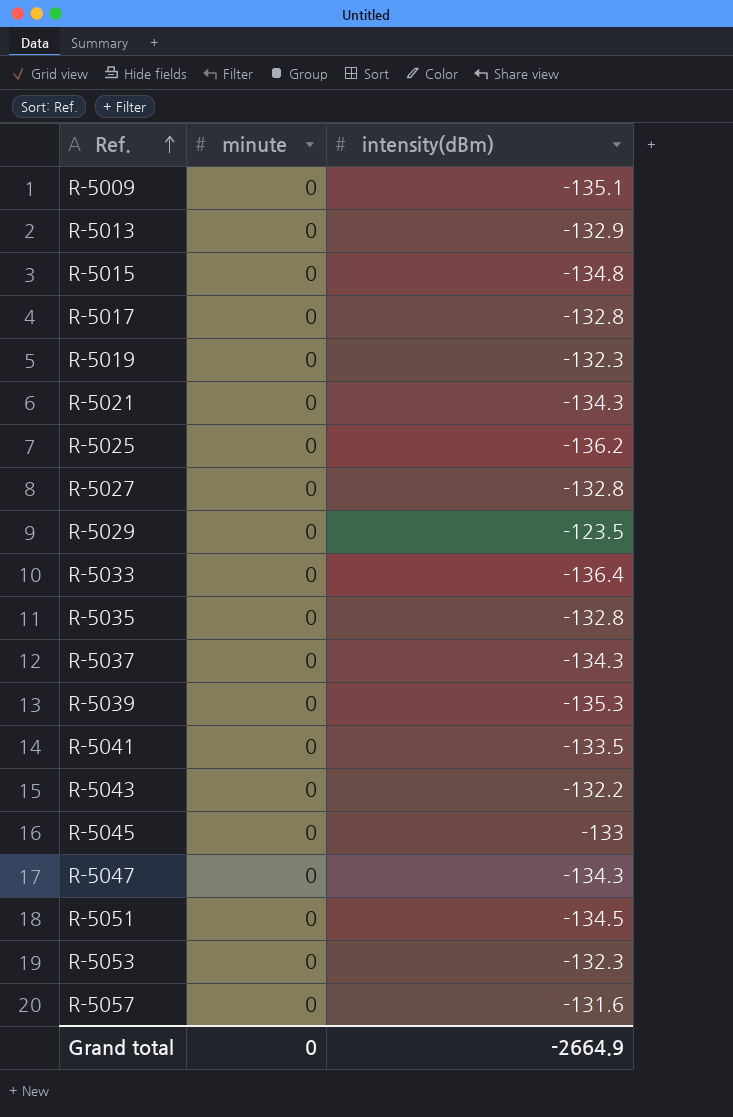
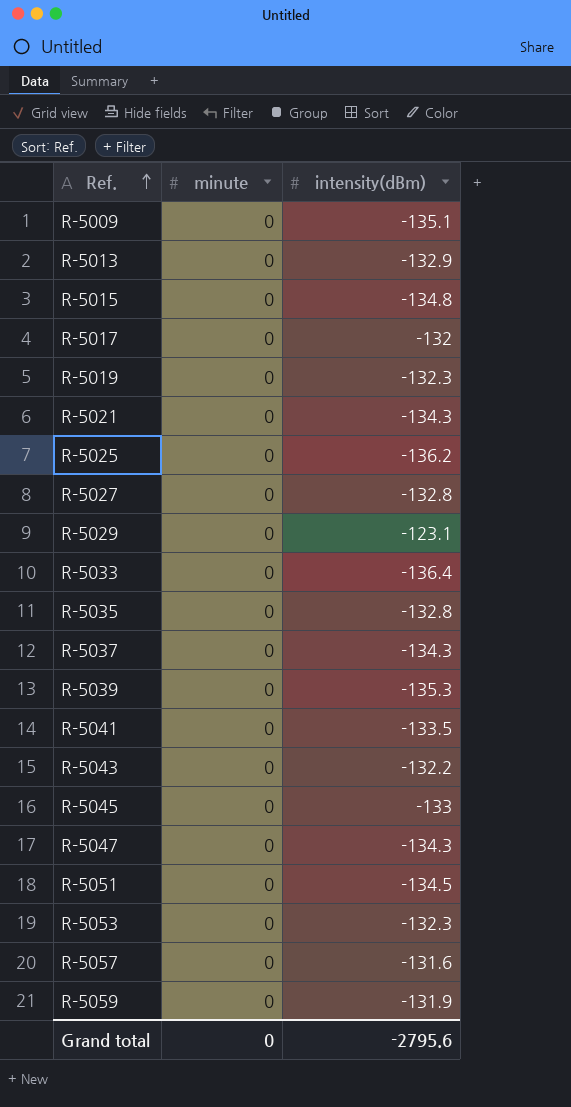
R-5017 | intensity(dBm): -132.8 -> -132
R-5029 | intensity(dBm): -123.5 -> -123.1
row R-5059: none -> 0 | -131.9
Grand total | intensity(dBm): -2664.9 -> -2795.6

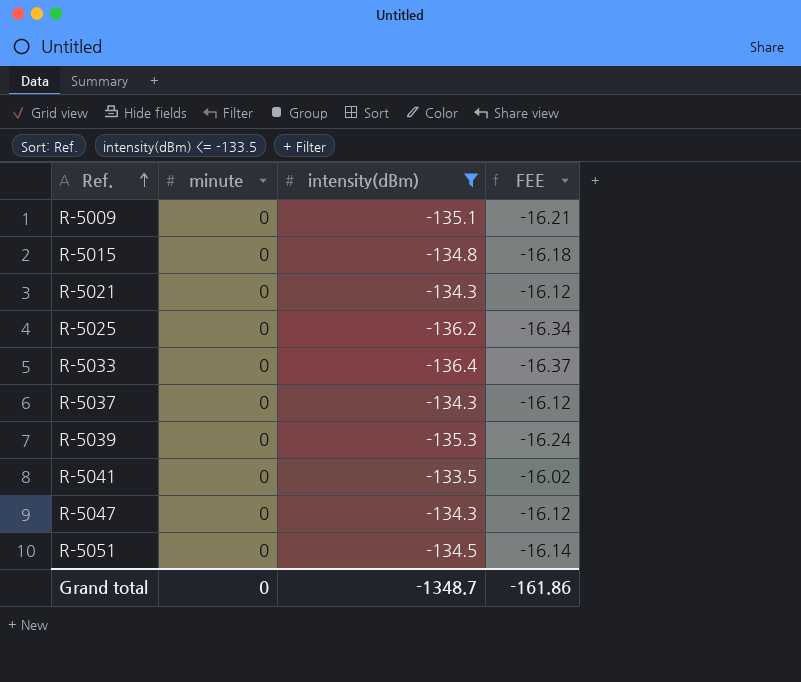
filter: none -> intensity(dBm) <= -133.5
column FEE | formula: none -> [intensity(dBm)] * 0.12
Grand total | intensity(dBm): -2795.6 -> -1348.7

